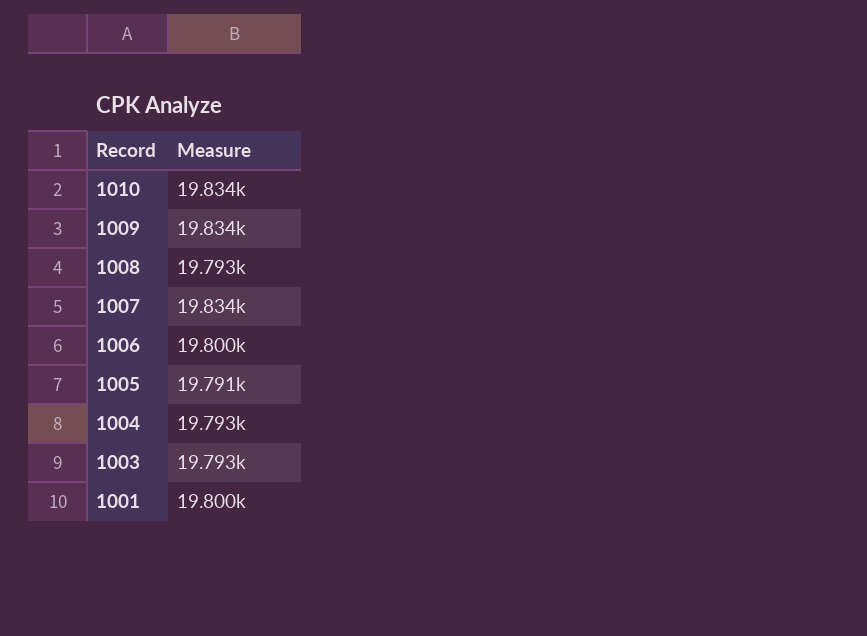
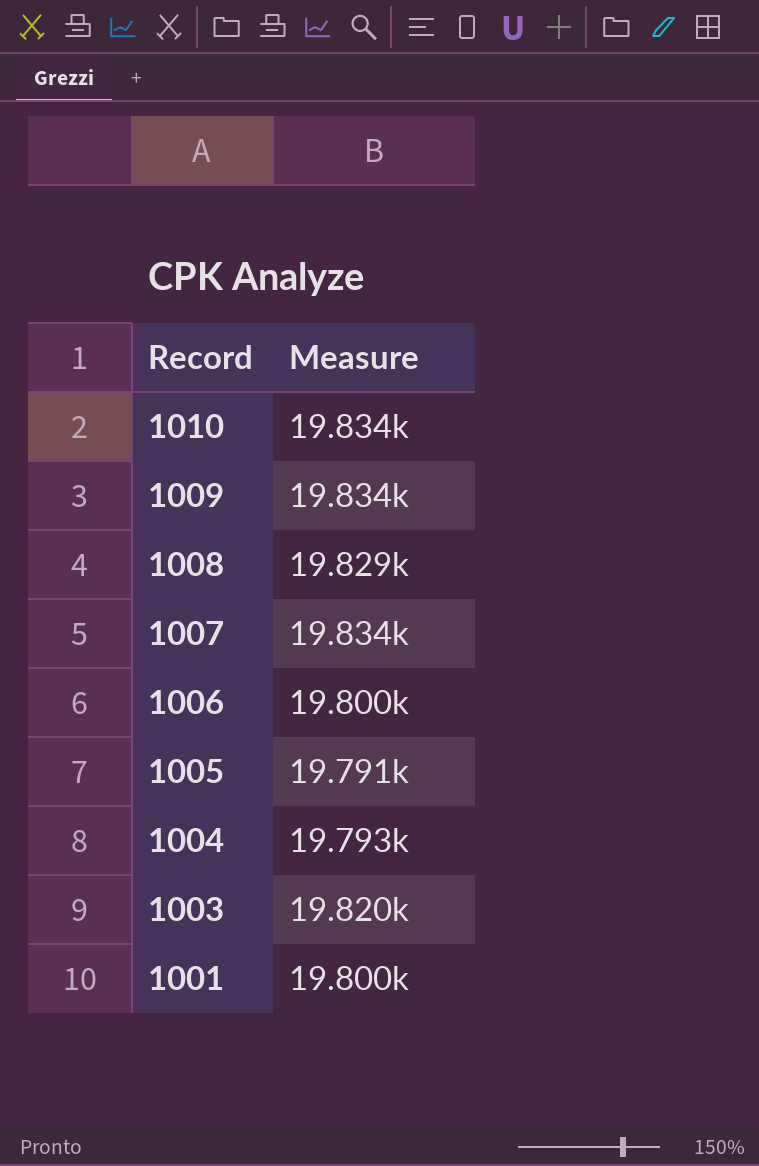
1008 | Measure: 19.793k -> 19.829k
1003 | Measure: 19.793k -> 19.820k

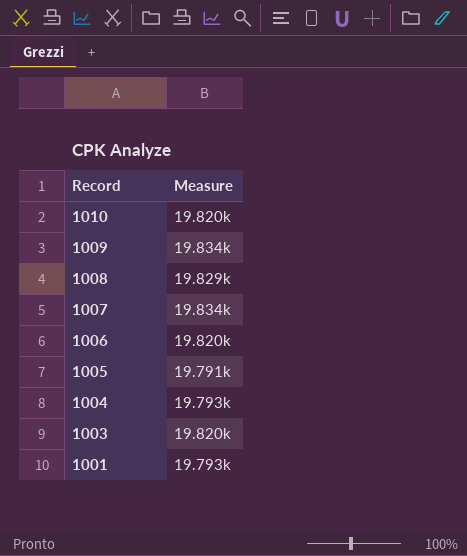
1010 | Measure: 19.834k -> 19.820k
1006 | Measure: 19.800k -> 19.820k
1001 | Measure: 19.800k -> 19.793k

